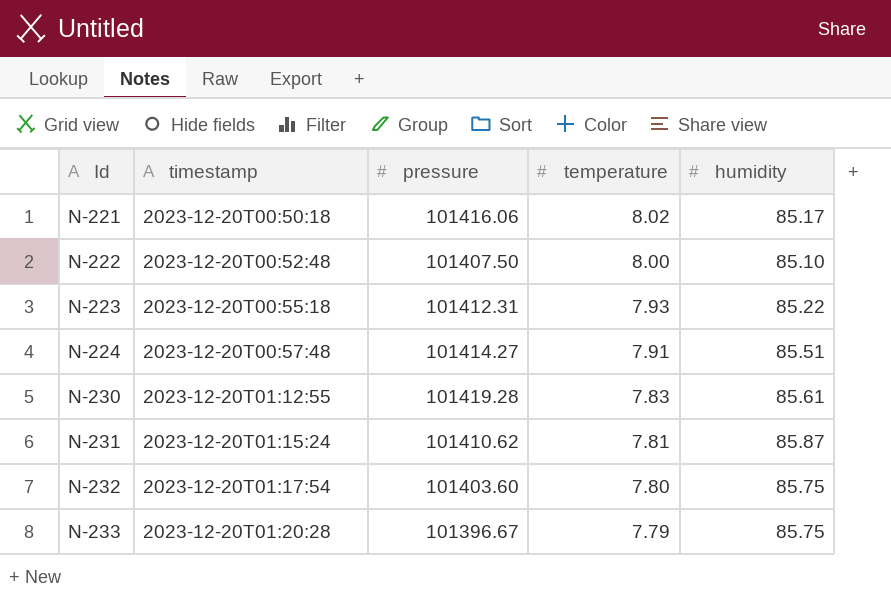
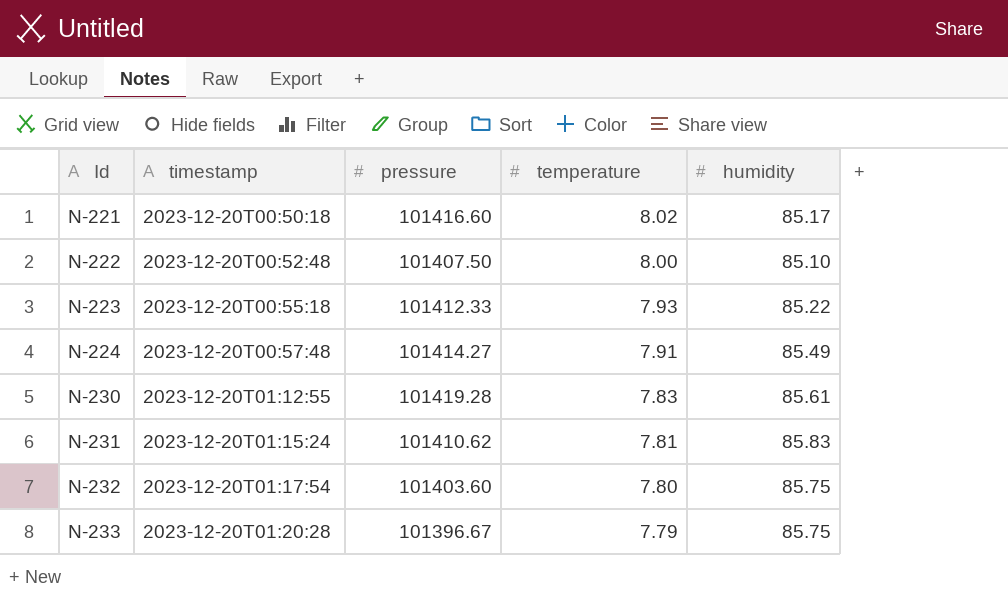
N-221 | pressure: 101416.06 -> 101416.60
N-223 | pressure: 101412.31 -> 101412.33
N-224 | humidity: 85.51 -> 85.49
N-231 | humidity: 85.87 -> 85.83

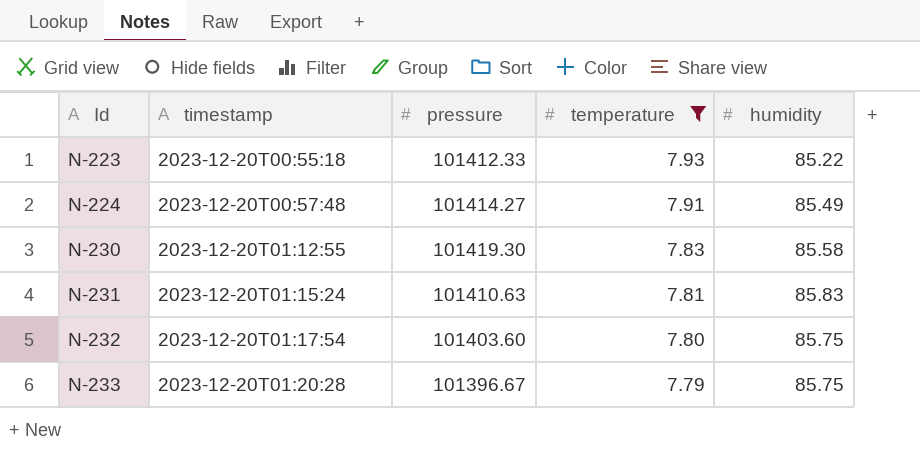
filter: none -> temperature <= 7.93
N-230 | pressure: 101419.28 -> 101419.30
N-230 | humidity: 85.61 -> 85.58
N-231 | pressure: 101410.62 -> 101410.63

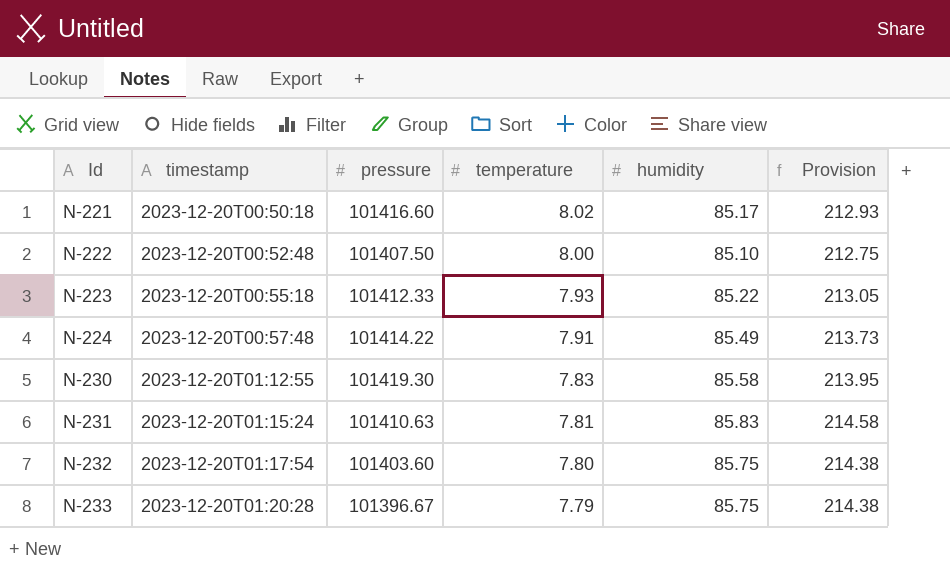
filter: temperature <= 7.93 -> none
column Provision | formula: none -> [humidity] * 2.5
N-224 | pressure: 101414.27 -> 101414.22

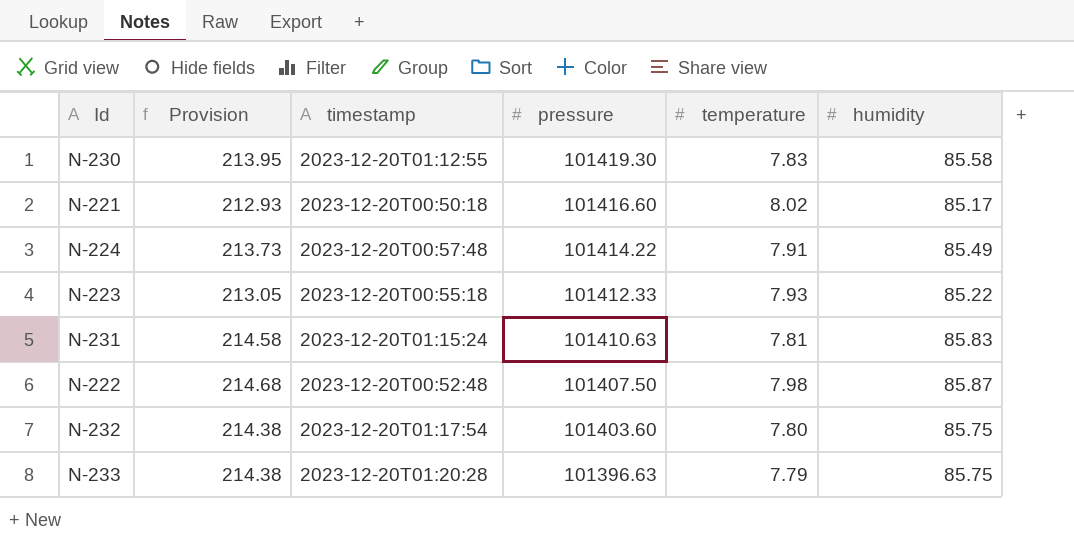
row order: Id ascending -> pressure descending
column Provision | position: 6 -> 2
N-222 | Provision: 212.75 -> 214.68
N-222 | temperature: 8.00 -> 7.98
N-222 | humidity: 85.10 -> 85.87
N-233 | pressure: 101396.67 -> 101396.63

